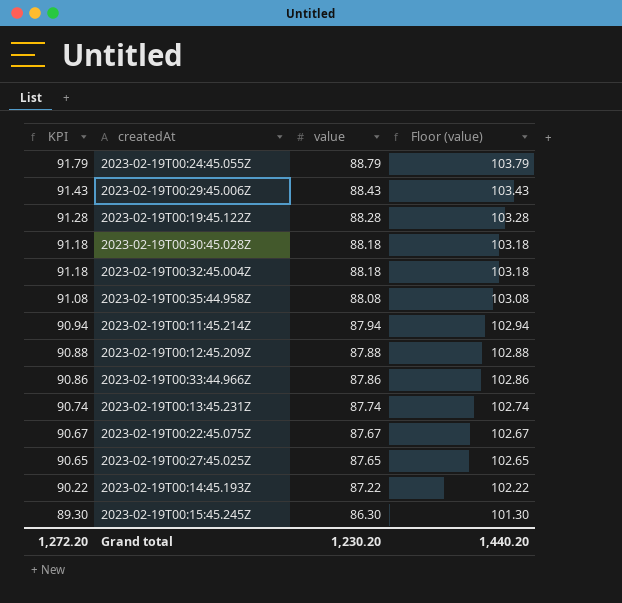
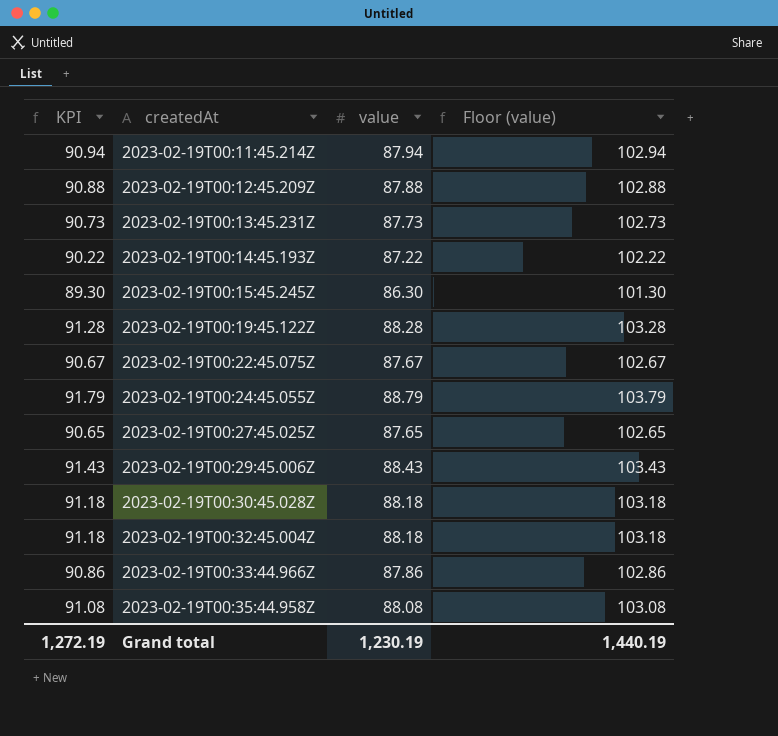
row order: KPI descending -> createdAt ascending
2023-02-19T00:13:45.231Z | KPI: 90.74 -> 90.73
2023-02-19T00:13:45.231Z | value: 87.74 -> 87.73
2023-02-19T00:13:45.231Z | Floor (value): 102.74 -> 102.73
Grand total | KPI: 1,272.20 -> 1,272.19
Grand total | value: 1,230.20 -> 1,230.19
Grand total | Floor (value): 1,440.20 -> 1,440.19

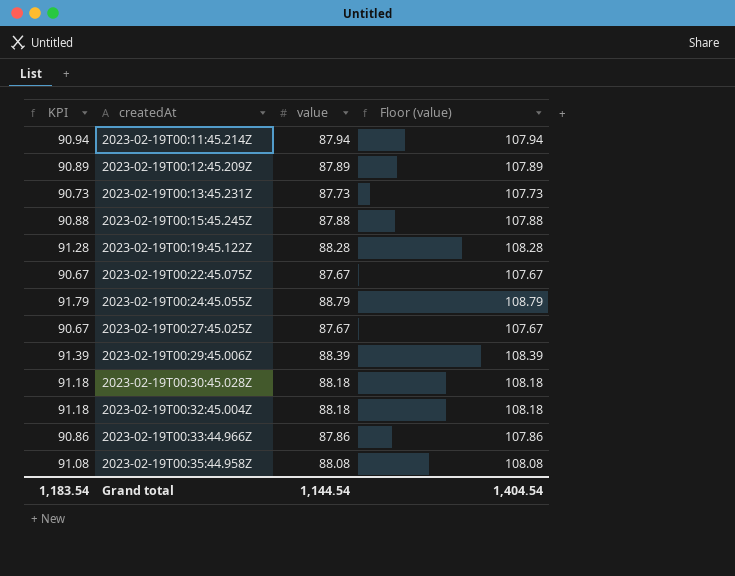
column Floor (value) | formula: [value] + 15 -> [value] + 20
row 2023-02-19T00:14:45.193Z: 90.22 | 87.22 | 102.22 -> none
2023-02-19T00:12:45.209Z | KPI: 90.88 -> 90.89
2023-02-19T00:12:45.209Z | value: 87.88 -> 87.89
2023-02-19T00:15:45.245Z | KPI: 89.30 -> 90.88
2023-02-19T00:15:45.245Z | value: 86.30 -> 87.88
2023-02-19T00:27:45.025Z | KPI: 90.65 -> 90.67
2023-02-19T00:27:45.025Z | value: 87.65 -> 87.67
2023-02-19T00:29:45.006Z | KPI: 91.43 -> 91.39
2023-02-19T00:29:45.006Z | value: 88.43 -> 88.39
Grand total | KPI: 1,272.19 -> 1,183.54
Grand total | value: 1,230.19 -> 1,144.54
Grand total | Floor (value): 1,440.19 -> 1,404.54

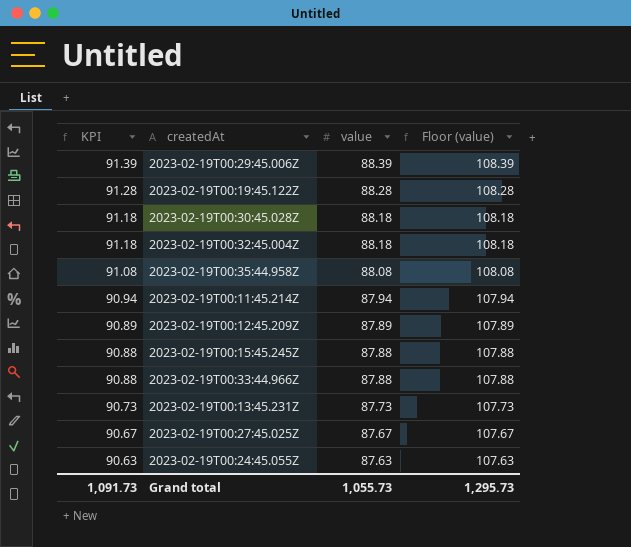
row order: createdAt ascending -> KPI descending
row 2023-02-19T00:22:45.075Z: 90.67 | 87.67 | 107.67 -> none
2023-02-19T00:33:44.966Z | KPI: 90.86 -> 90.88
2023-02-19T00:33:44.966Z | value: 87.86 -> 87.88
2023-02-19T00:33:44.966Z | Floor (value): 107.86 -> 107.88
2023-02-19T00:24:45.055Z | KPI: 91.79 -> 90.63
2023-02-19T00:24:45.055Z | value: 88.79 -> 87.63
2023-02-19T00:24:45.055Z | Floor (value): 108.79 -> 107.63
Grand total | KPI: 1,183.54 -> 1,091.73
Grand total | value: 1,144.54 -> 1,055.73
Grand total | Floor (value): 1,404.54 -> 1,295.73

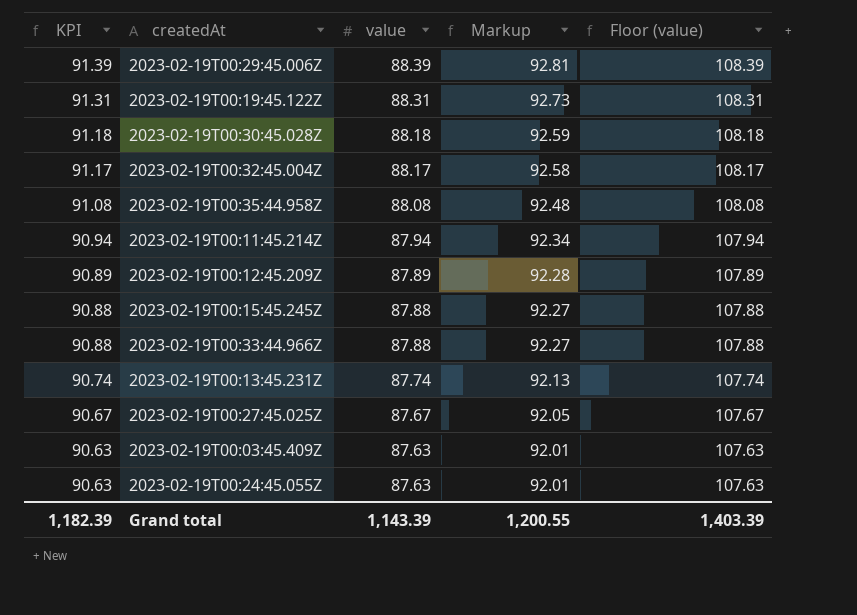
column Markup | formula: none -> [value] * 1.05
2023-02-19T00:19:45.122Z | KPI: 91.28 -> 91.31
2023-02-19T00:19:45.122Z | value: 88.28 -> 88.31
2023-02-19T00:19:45.122Z | Floor (value): 108.28 -> 108.31
2023-02-19T00:32:45.004Z | KPI: 91.18 -> 91.17
2023-02-19T00:32:45.004Z | value: 88.18 -> 88.17
2023-02-19T00:32:45.004Z | Floor (value): 108.18 -> 108.17
2023-02-19T00:13:45.231Z | KPI: 90.73 -> 90.74
2023-02-19T00:13:45.231Z | value: 87.73 -> 87.74
2023-02-19T00:13:45.231Z | Floor (value): 107.73 -> 107.74
row 2023-02-19T00:03:45.409Z: none -> 90.63 | 87.63 | 92.01 | 107.63
Grand total | KPI: 1,091.73 -> 1,182.39
Grand total | value: 1,055.73 -> 1,143.39
Grand total | Floor (value): 1,295.73 -> 1,403.39

